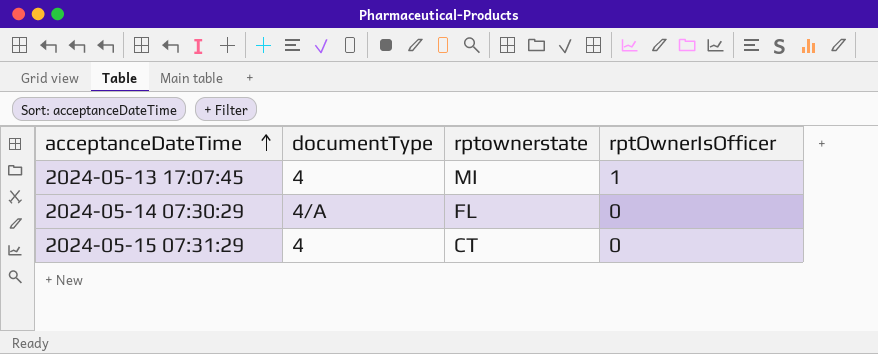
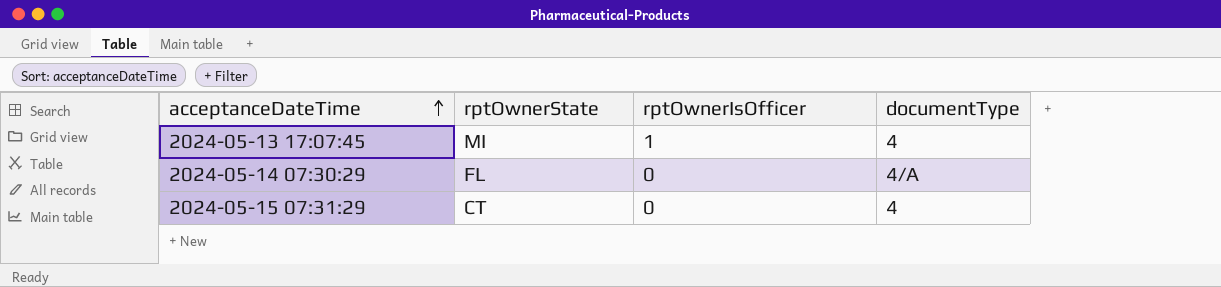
column name: rptownerstate -> rptOwnerState
column documentType | position: 2 -> 4

